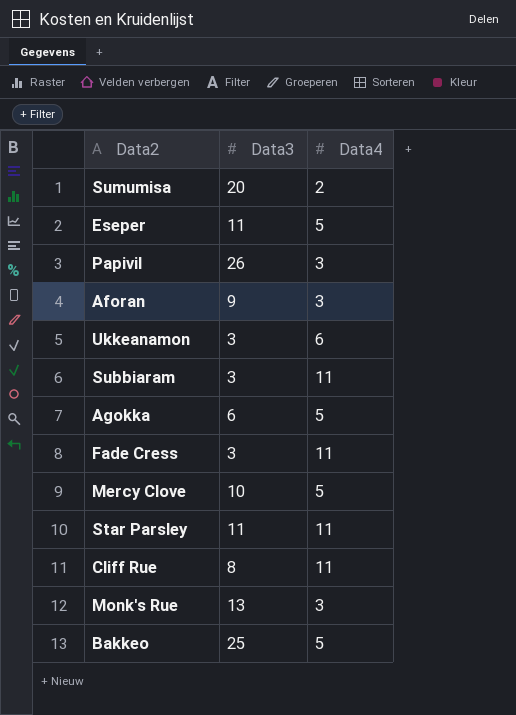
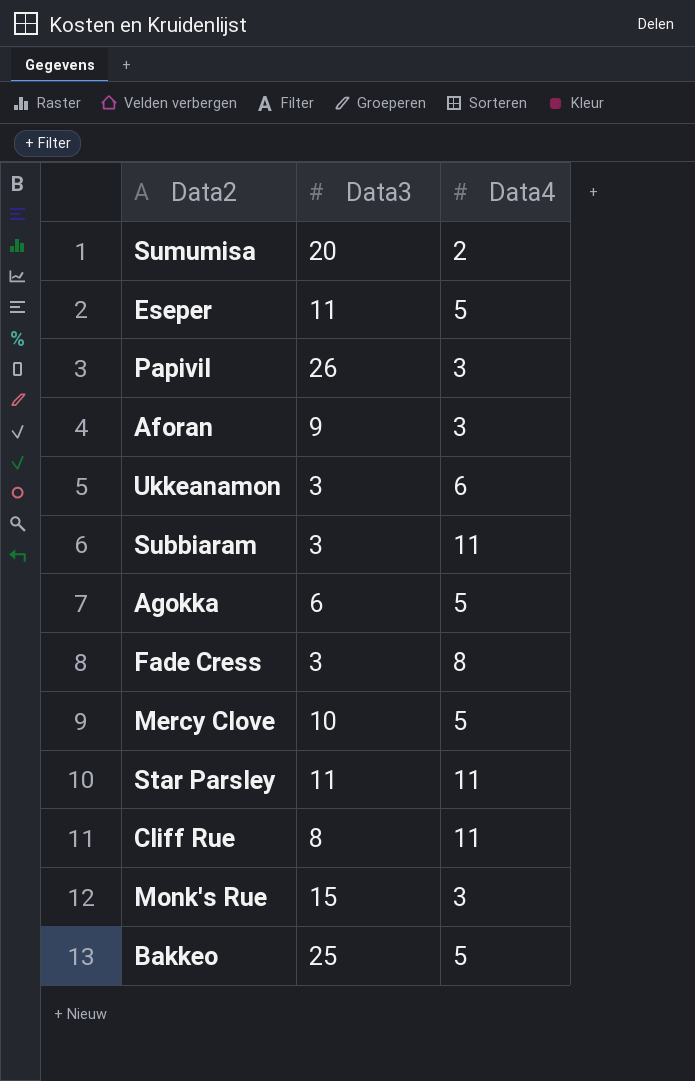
Fade Cress | Data4: 11 -> 8
Monk's Rue | Data3: 13 -> 15

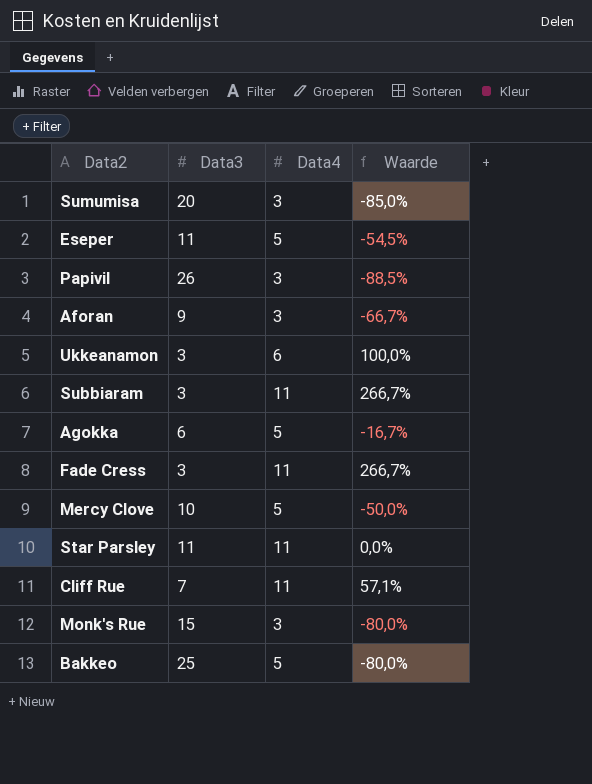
column Waarde | formula: none -> ([Data4] - [Data3]) / [Data3]
Sumumisa | Data4: 2 -> 3
Fade Cress | Data4: 8 -> 11
Cliff Rue | Data3: 8 -> 7

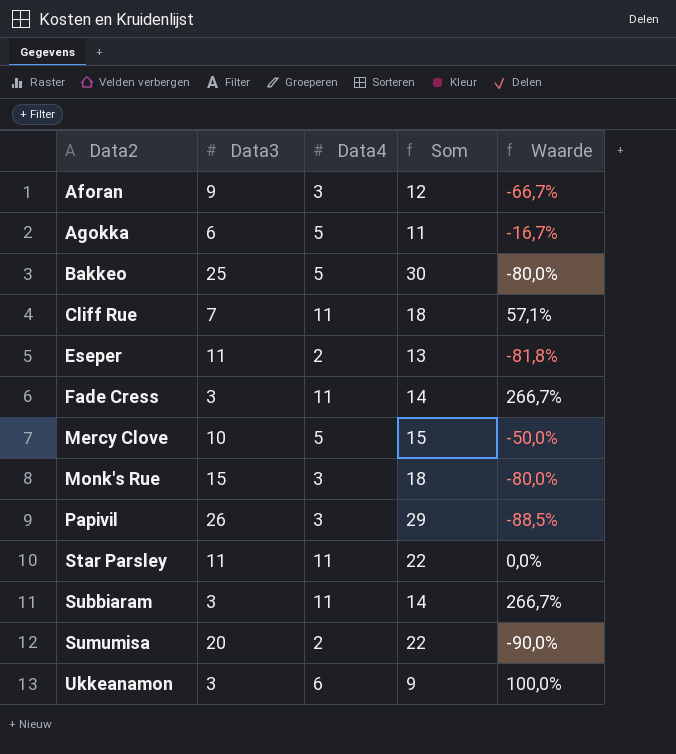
row order: none -> Data2 ascending
column Som | formula: none -> [Data3] + [Data4]
Eseper | Data4: 5 -> 2
Eseper | Waarde: -54,5% -> -81,8%
Sumumisa | Data4: 3 -> 2
Sumumisa | Waarde: -85,0% -> -90,0%

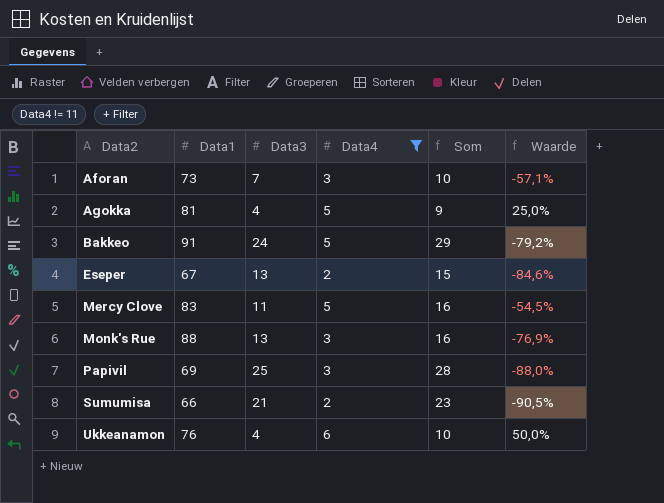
filter: none -> Data4 != 11
column Data1 | position: none -> 2
Aforan | Data3: 9 -> 7
Aforan | Som: 12 -> 10
Aforan | Waarde: -66,7% -> -57,1%
Agokka | Data3: 6 -> 4
Agokka | Som: 11 -> 9
Agokka | Waarde: -16,7% -> 25,0%
Bakkeo | Data3: 25 -> 24
Bakkeo | Som: 30 -> 29
Bakkeo | Waarde: -80,0% -> -79,2%
Eseper | Data3: 11 -> 13
Eseper | Som: 13 -> 15
Eseper | Waarde: -81,8% -> -84,6%
Mercy Clove | Data3: 10 -> 11
Mercy Clove | Som: 15 -> 16
Mercy Clove | Waarde: -50,0% -> -54,5%
Monk's Rue | Data3: 15 -> 13
Monk's Rue | Som: 18 -> 16
Monk's Rue | Waarde: -80,0% -> -76,9%
Papivil | Data3: 26 -> 25
Papivil | Som: 29 -> 28
Papivil | Waarde: -88,5% -> -88,0%
Sumumisa | Data3: 20 -> 21
Sumumisa | Som: 22 -> 23
Sumumisa | Waarde: -90,0% -> -90,5%
Ukkeanamon | Data3: 3 -> 4
Ukkeanamon | Som: 9 -> 10
Ukkeanamon | Waarde: 100,0% -> 50,0%

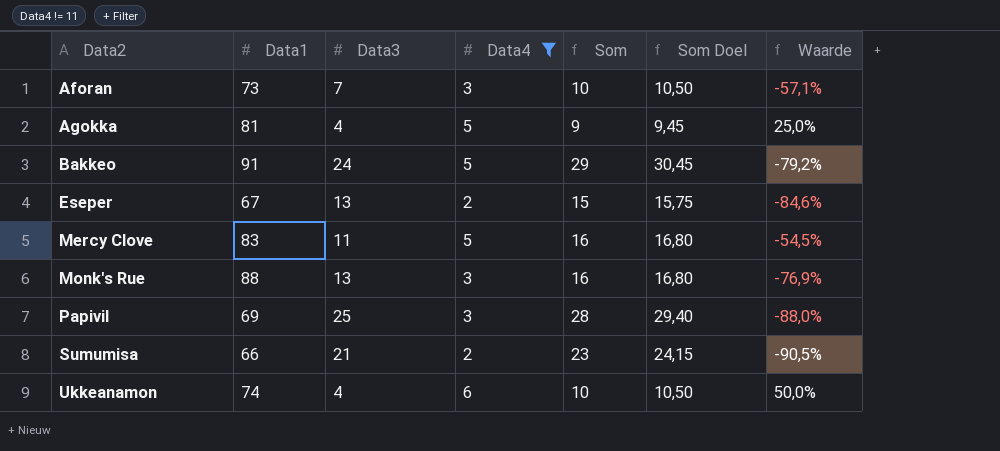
column Som Doel | formula: none -> [Som] * 1,05
Ukkeanamon | Data1: 76 -> 74

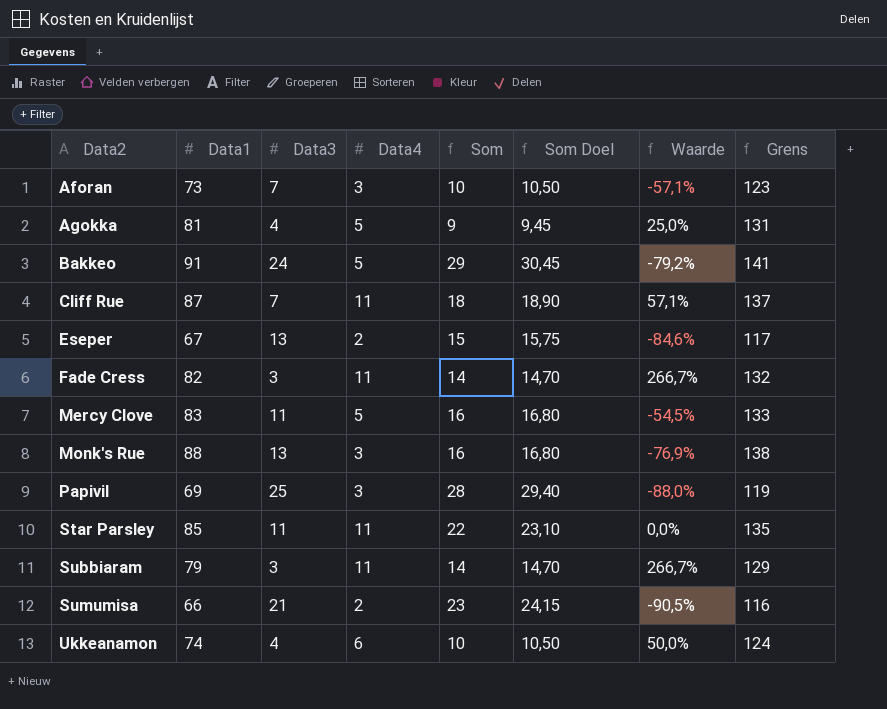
filter: Data4 != 11 -> none
column Grens | formula: none -> [Data1] + 50

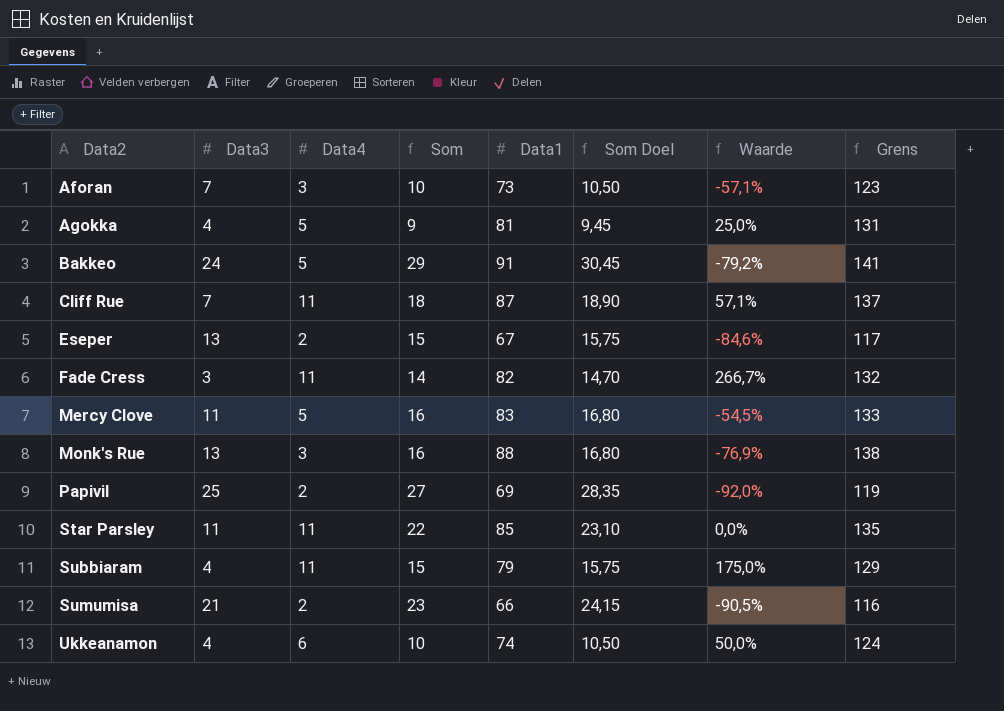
column Data1 | position: 2 -> 5
Papivil | Data4: 3 -> 2
Papivil | Som: 28 -> 27
Papivil | Som Doel: 29,40 -> 28,35
Papivil | Waarde: -88,0% -> -92,0%
Subbiaram | Data3: 3 -> 4
Subbiaram | Som: 14 -> 15
Subbiaram | Som Doel: 14,70 -> 15,75
Subbiaram | Waarde: 266,7% -> 175,0%

